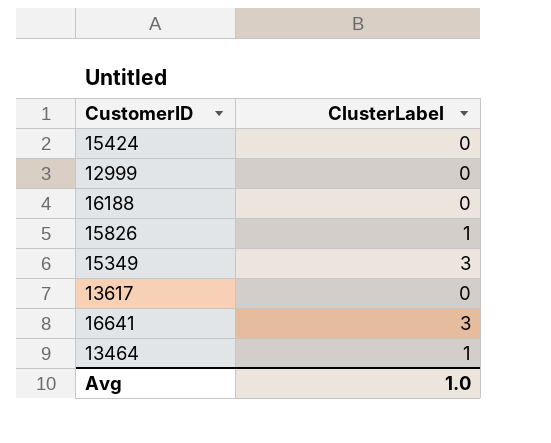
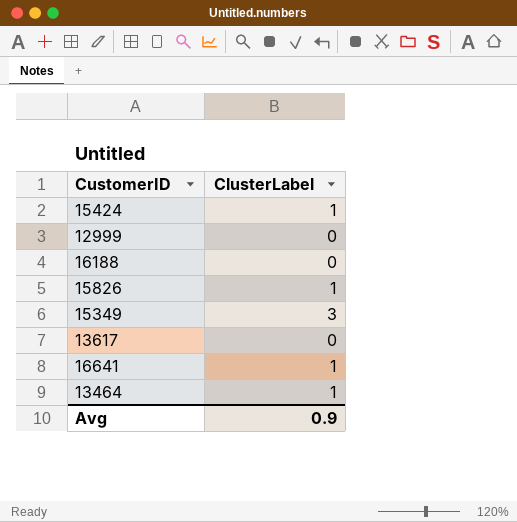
15424 | ClusterLabel: 0 -> 1
16641 | ClusterLabel: 3 -> 1
Avg | ClusterLabel: 1.0 -> 0.9

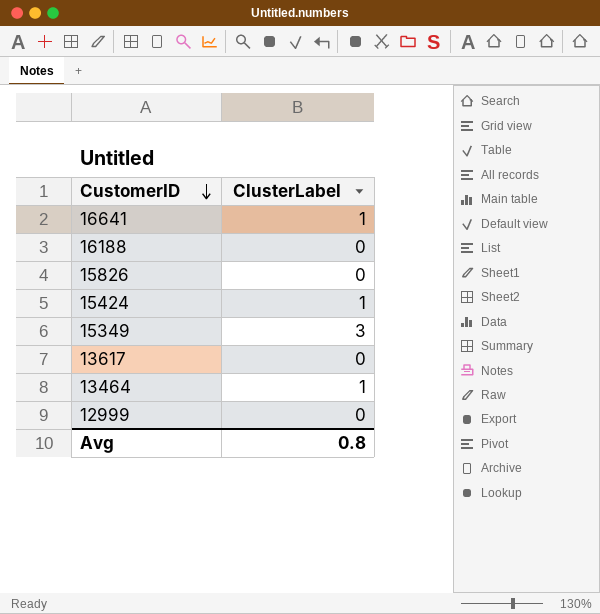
row order: none -> CustomerID descending
15826 | ClusterLabel: 1 -> 0
Avg | ClusterLabel: 0.9 -> 0.8

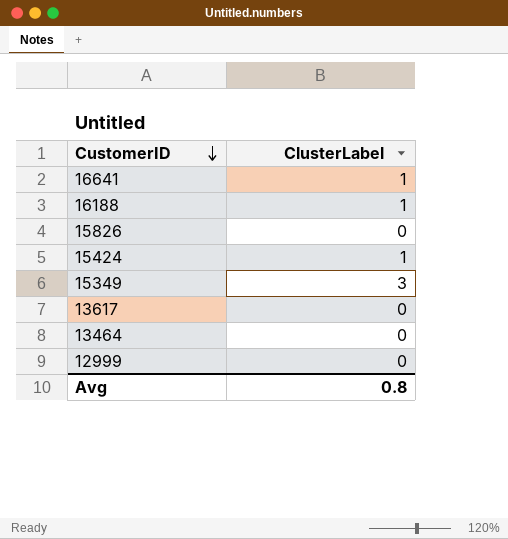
16188 | ClusterLabel: 0 -> 1
13464 | ClusterLabel: 1 -> 0

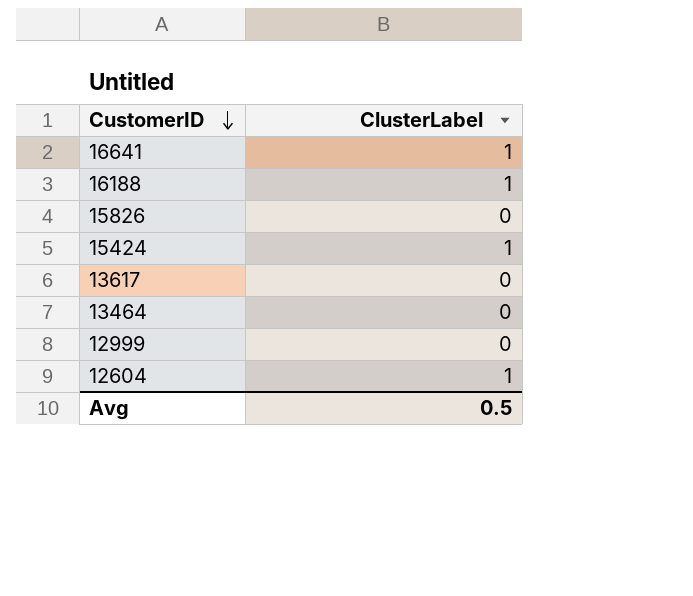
row 15349: 3 -> none
row 12604: none -> 1
Avg | ClusterLabel: 0.8 -> 0.5

